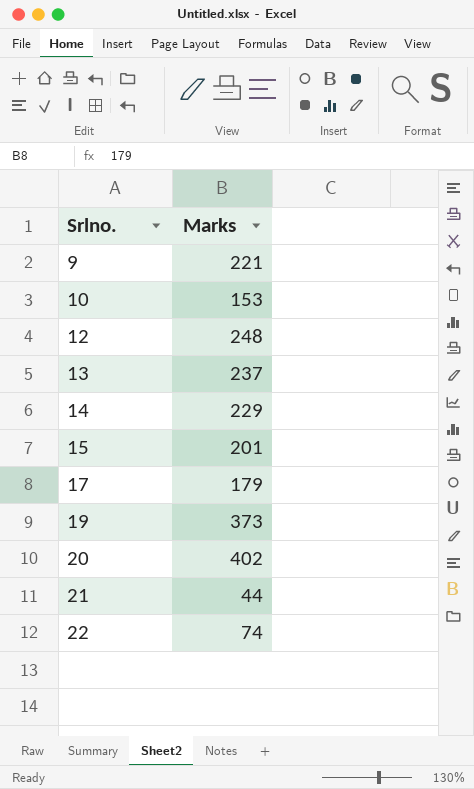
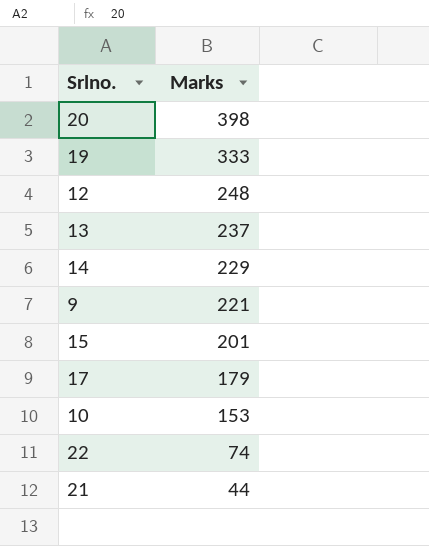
row order: Srlno. ascending -> Marks descending
20 | Marks: 402 -> 398
19 | Marks: 373 -> 333

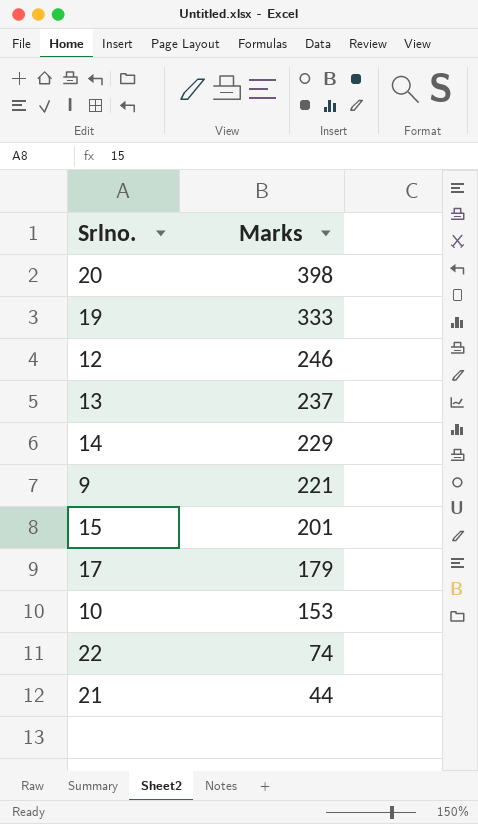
12 | Marks: 248 -> 246

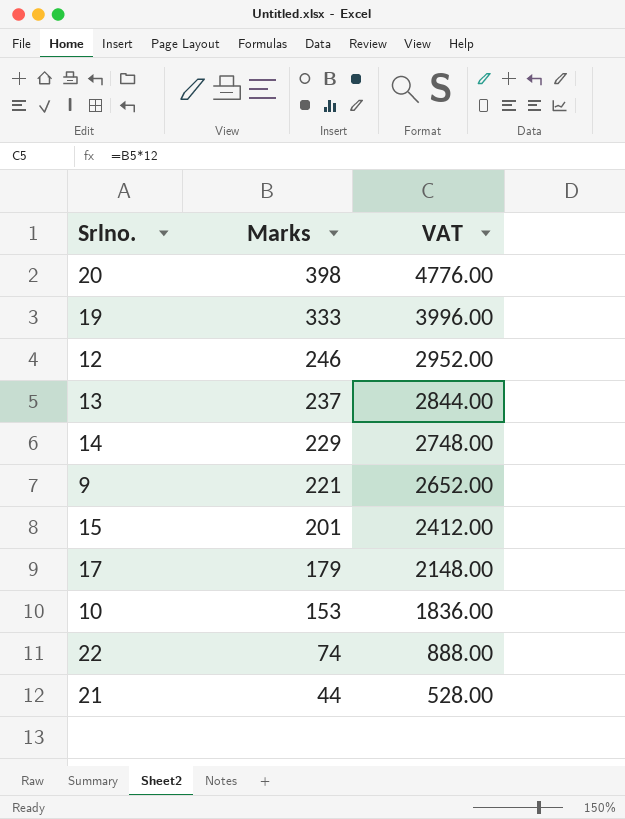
column VAT | formula: none -> [Marks] * 12

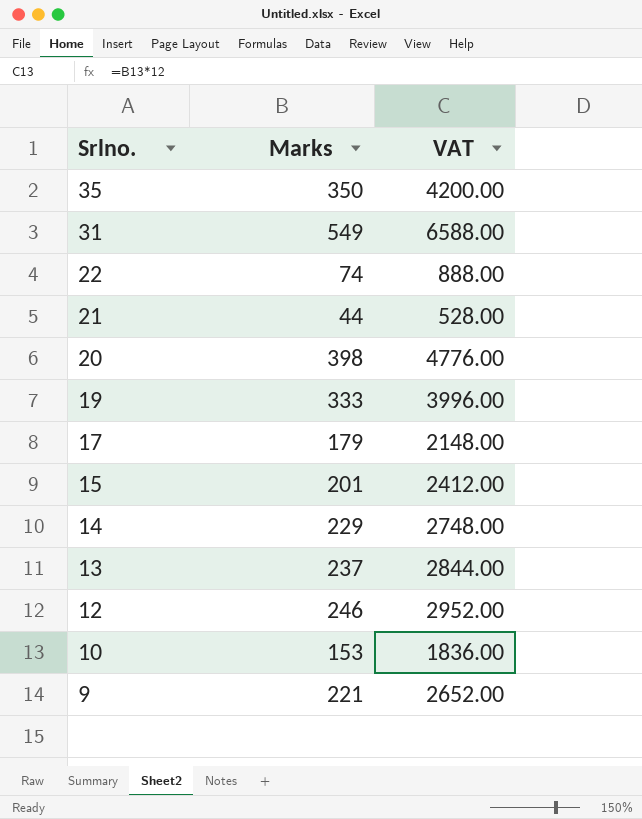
row order: Marks descending -> Srlno. descending
row 35: none -> 350 | 4200.00
row 31: none -> 549 | 6588.00

